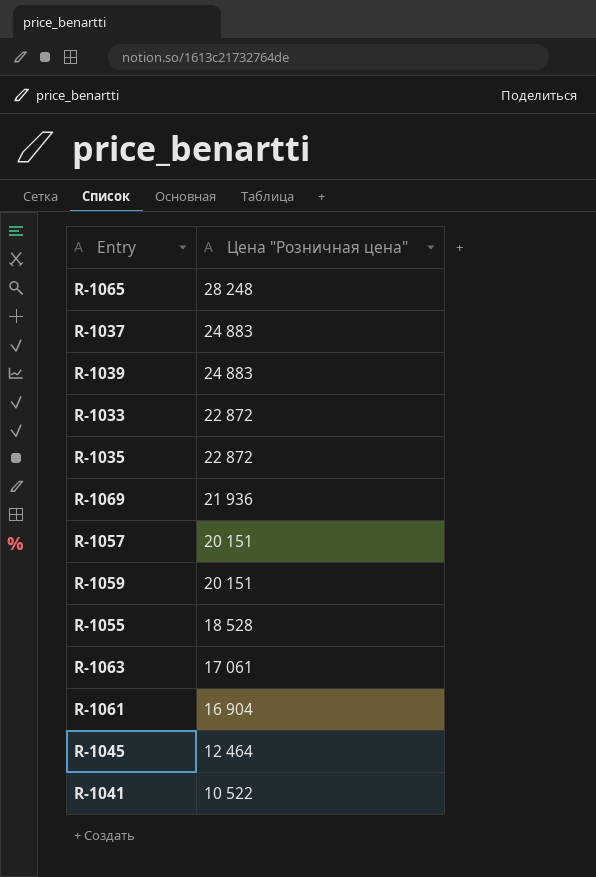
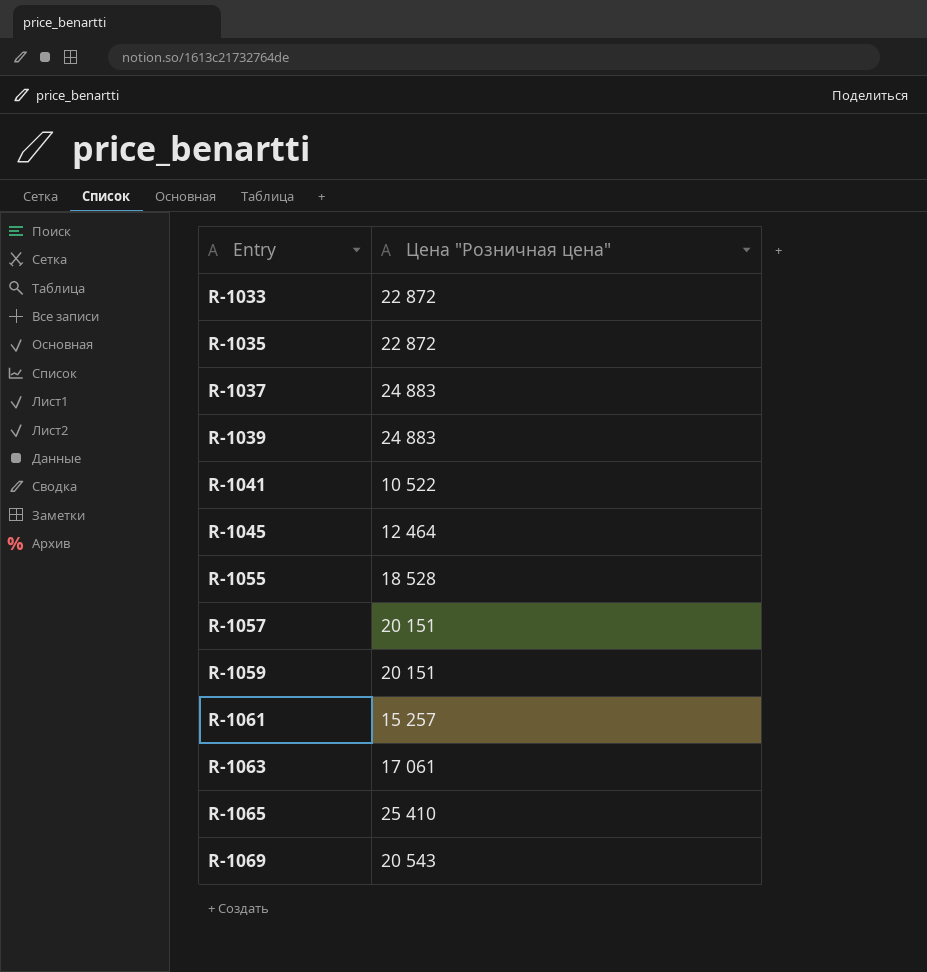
row order: Цена "Розничная цена" descending -> Entry ascending
R-1061 | Цена "Розничная цена": 16 904 -> 15 257
R-1065 | Цена "Розничная цена": 28 248 -> 25 410
R-1069 | Цена "Розничная цена": 21 936 -> 20 543

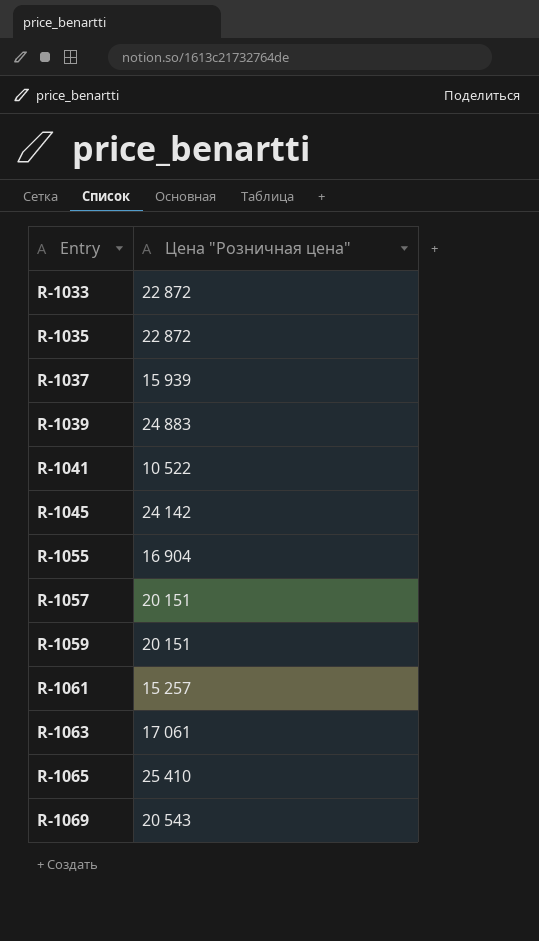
R-1037 | Цена "Розничная цена": 24 883 -> 15 939
R-1045 | Цена "Розничная цена": 12 464 -> 24 142
R-1055 | Цена "Розничная цена": 18 528 -> 16 904

